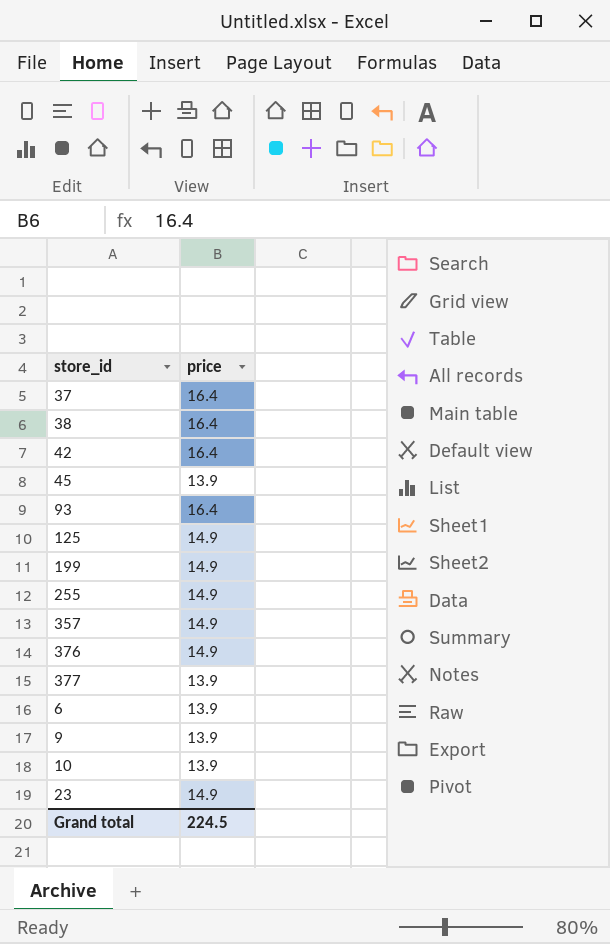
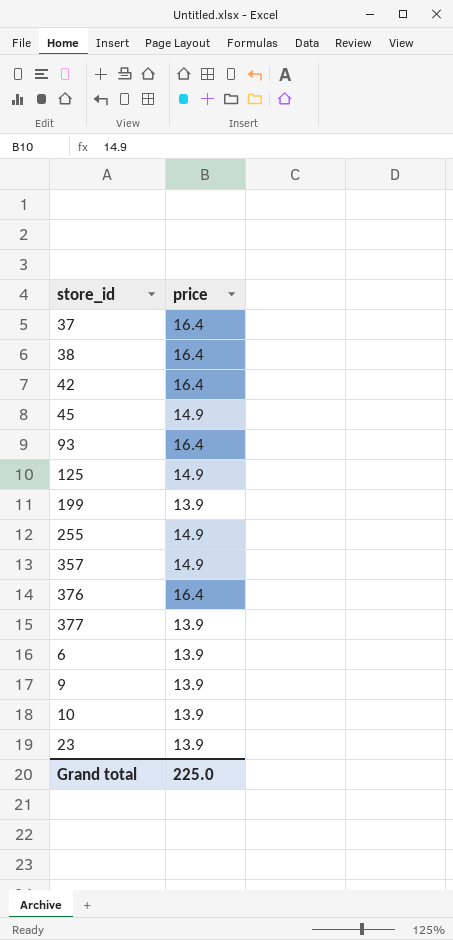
45 | price: 13.9 -> 14.9
199 | price: 14.9 -> 13.9
376 | price: 14.9 -> 16.4
23 | price: 14.9 -> 13.9
Grand total | price: 224.5 -> 225.0

